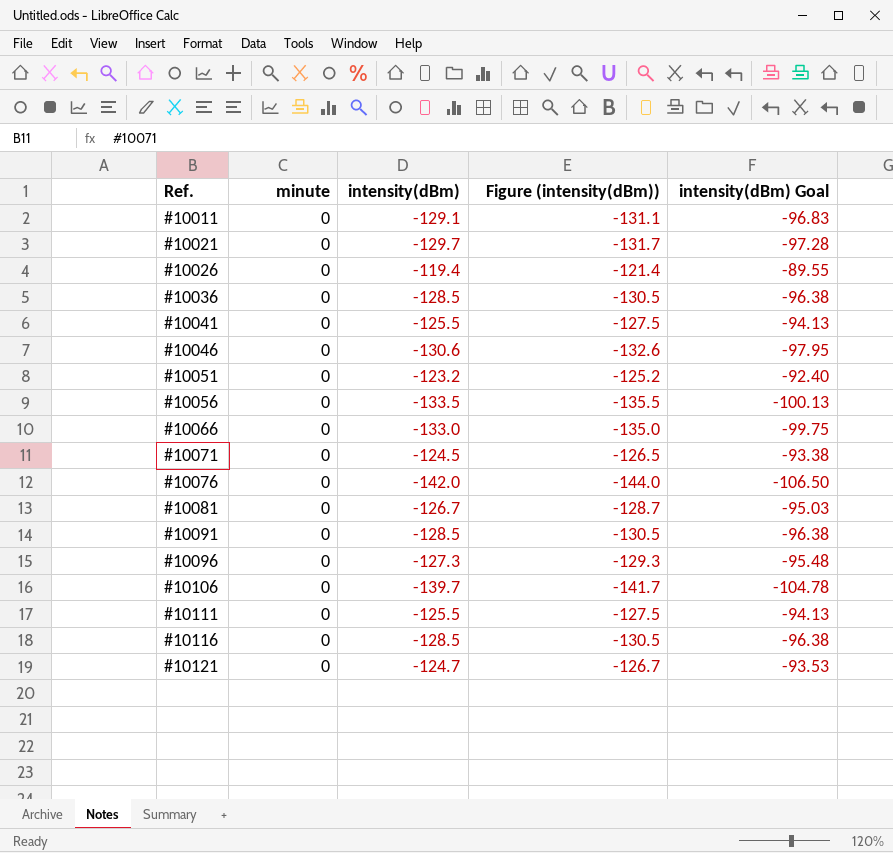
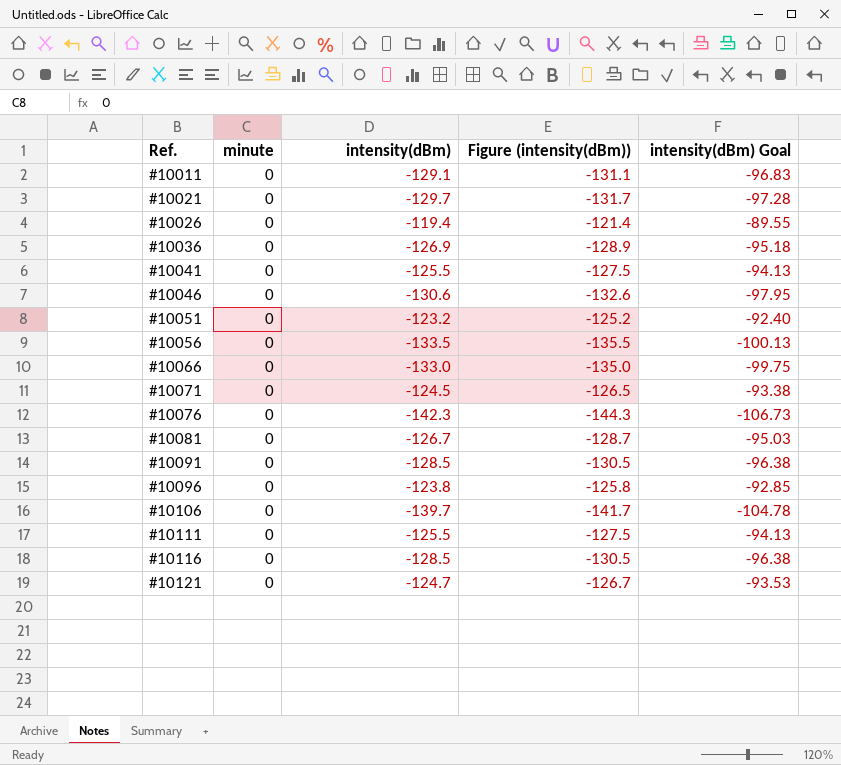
#10036 | intensity(dBm): -128.5 -> -126.9
#10036 | Figure (intensity(dBm)): -130.5 -> -128.9
#10036 | intensity(dBm) Goal: -96.38 -> -95.18
#10076 | intensity(dBm): -142.0 -> -142.3
#10076 | Figure (intensity(dBm)): -144.0 -> -144.3
#10076 | intensity(dBm) Goal: -106.50 -> -106.73
#10096 | intensity(dBm): -127.3 -> -123.8
#10096 | Figure (intensity(dBm)): -129.3 -> -125.8
#10096 | intensity(dBm) Goal: -95.48 -> -92.85

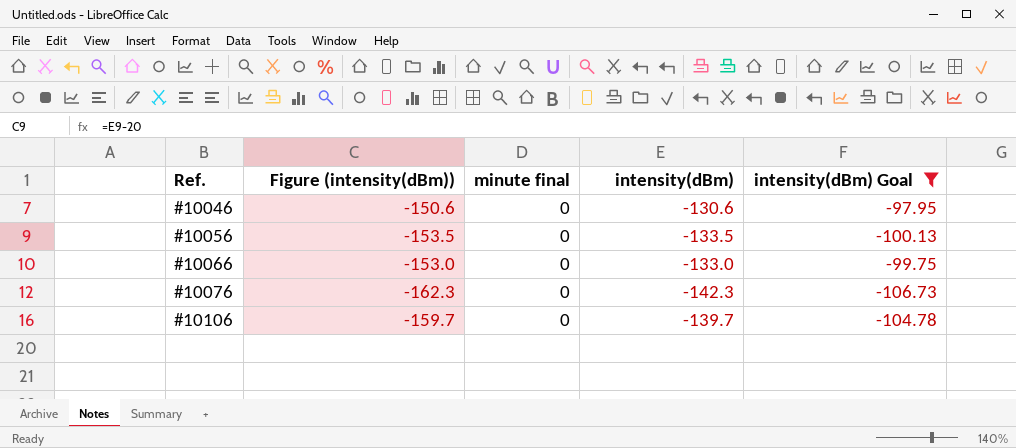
filter: none -> intensity(dBm) Goal <= -97.95
column Figure (intensity(dBm)) | formula: [intensity(dBm)] - 2 -> [intensity(dBm)] - 20
column Figure (intensity(dBm)) | position: 4 -> 2
column name: minute -> minute final

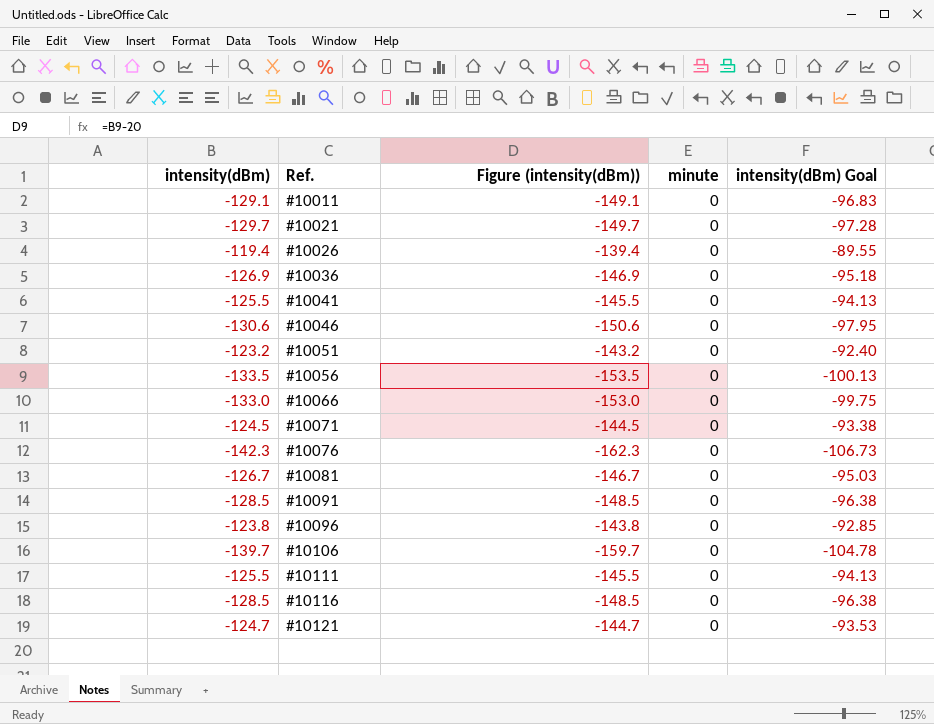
filter: intensity(dBm) Goal <= -97.95 -> none
column intensity(dBm) | position: 4 -> 1
column name: minute final -> minute

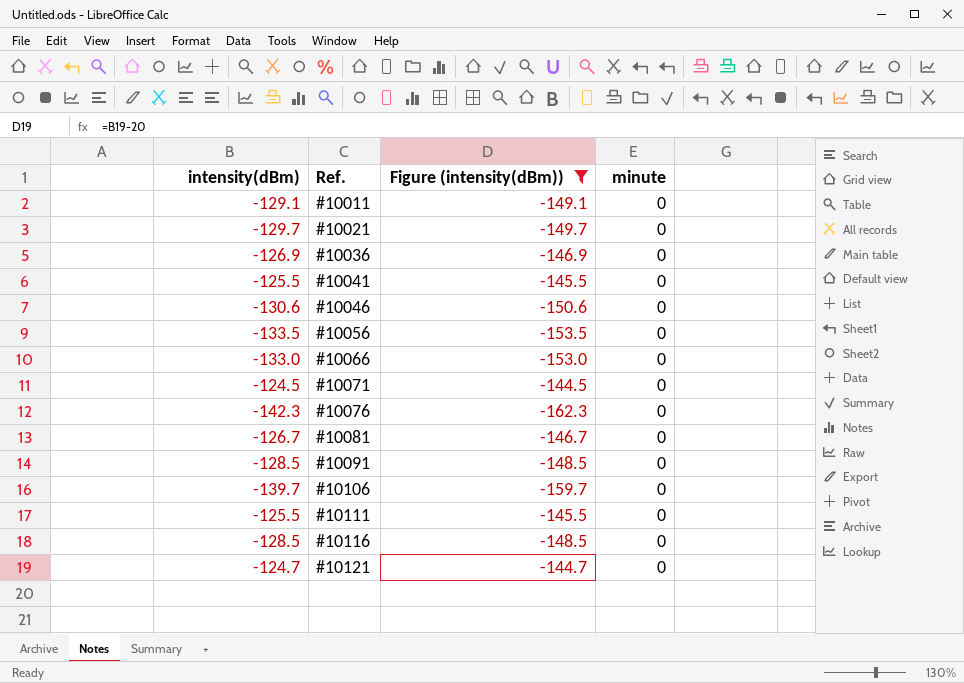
filter: none -> Figure (intensity(dBm)) <= -144.5
column intensity(dBm) Goal | formula: [intensity(dBm)] * 0.75 -> none

